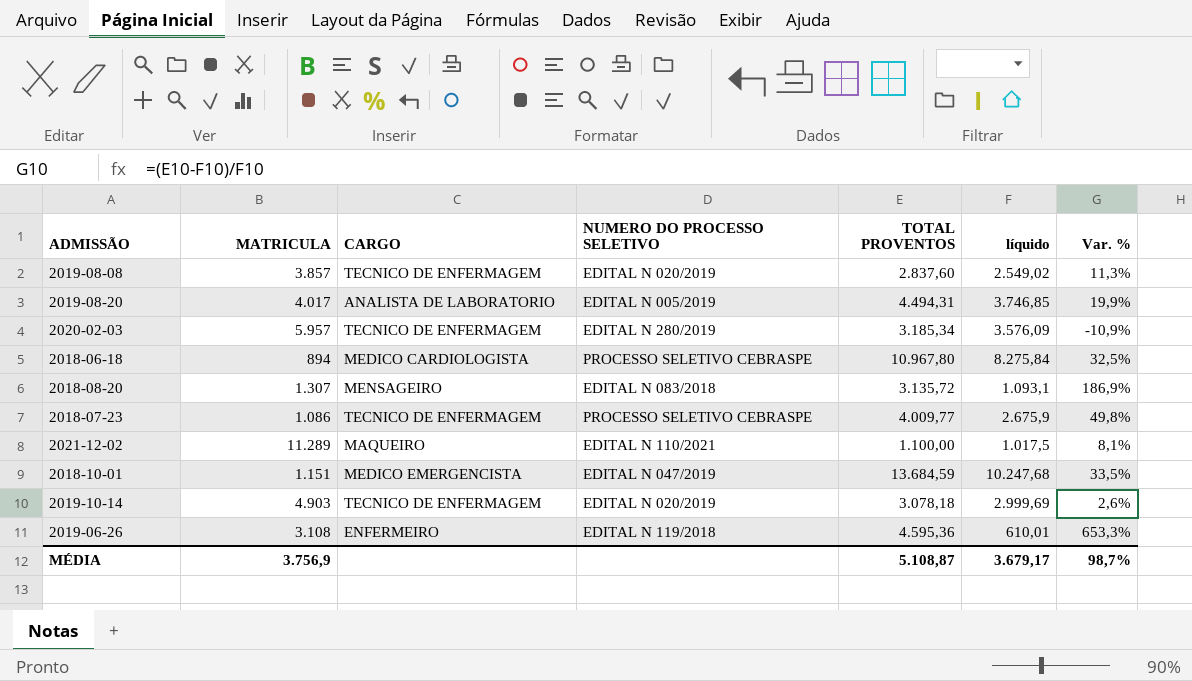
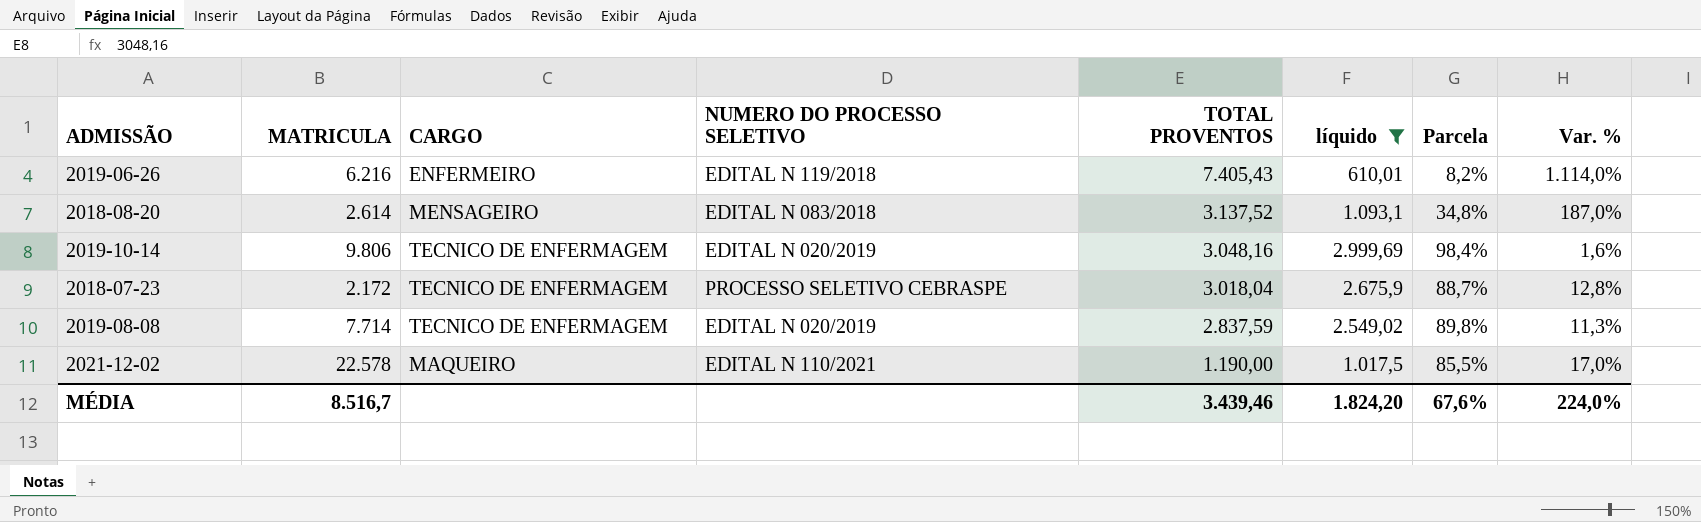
filter: none -> líquido <= 2.999,69
row order: none -> TOTAL PROVENTOS descending
column Parcela | formula: none -> [líquido] / [TOTAL PROVENTOS]
2019-06-26 | MATRICULA: 3.108 -> 6.216
2019-06-26 | TOTAL PROVENTOS: 4.595,36 -> 7.405,43
2019-06-26 | Var. %: 653,3% -> 1.114,0%
2018-08-20 | MATRICULA: 1.307 -> 2.614
2018-08-20 | TOTAL PROVENTOS: 3.135,72 -> 3.137,52
2018-08-20 | Var. %: 186,9% -> 187,0%
2019-10-14 | MATRICULA: 4.903 -> 9.806
2019-10-14 | TOTAL PROVENTOS: 3.078,18 -> 3.048,16
2019-10-14 | Var. %: 2,6% -> 1,6%
2018-07-23 | MATRICULA: 1.086 -> 2.172
2018-07-23 | TOTAL PROVENTOS: 4.009,77 -> 3.018,04
2018-07-23 | Var. %: 49,8% -> 12,8%
2019-08-08 | MATRICULA: 3.857 -> 7.714
2019-08-08 | TOTAL PROVENTOS: 2.837,60 -> 2.837,59
2021-12-02 | MATRICULA: 11.289 -> 22.578
2021-12-02 | TOTAL PROVENTOS: 1.100,00 -> 1.190,00
2021-12-02 | Var. %: 8,1% -> 17,0%
MÉDIA | MATRICULA: 3.756,9 -> 8.516,7
MÉDIA | TOTAL PROVENTOS: 5.108,87 -> 3.439,46
MÉDIA | líquido: 3.679,17 -> 1.824,20
MÉDIA | Var. %: 98,7% -> 224,0%

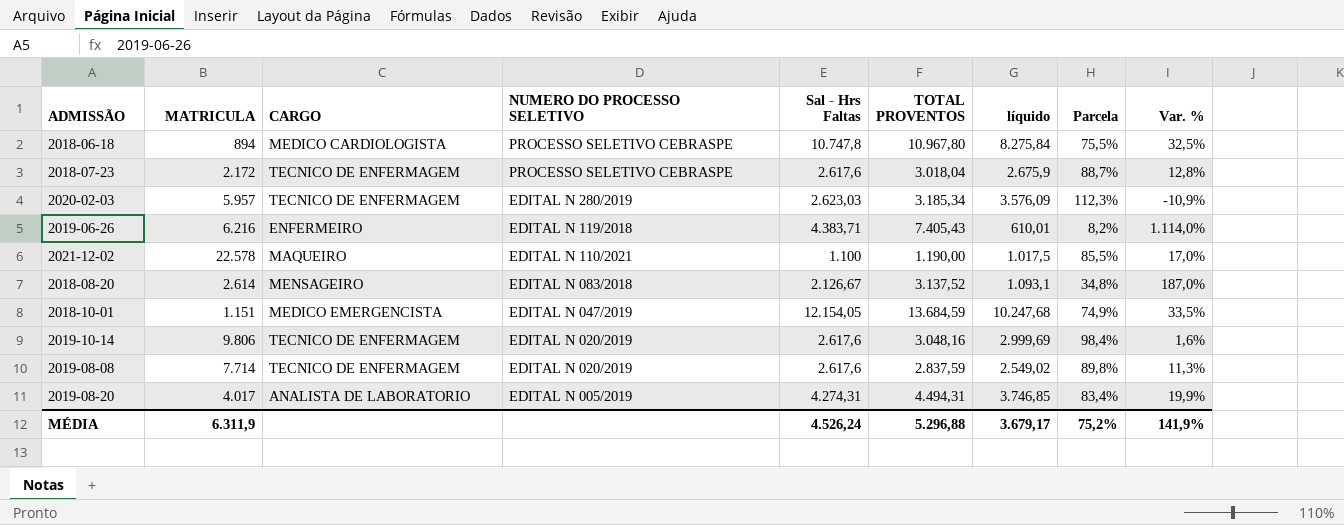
filter: líquido <= 2.999,69 -> none
row order: TOTAL PROVENTOS descending -> NUMERO DO PROCESSO SELETIVO descending
column Sal - Hrs Faltas | position: none -> 5
MÉDIA | MATRICULA: 8.516,7 -> 6.311,9
MÉDIA | TOTAL PROVENTOS: 3.439,46 -> 5.296,88
MÉDIA | líquido: 1.824,20 -> 3.679,17
MÉDIA | Parcela: 67,6% -> 75,2%
MÉDIA | Var. %: 224,0% -> 141,9%

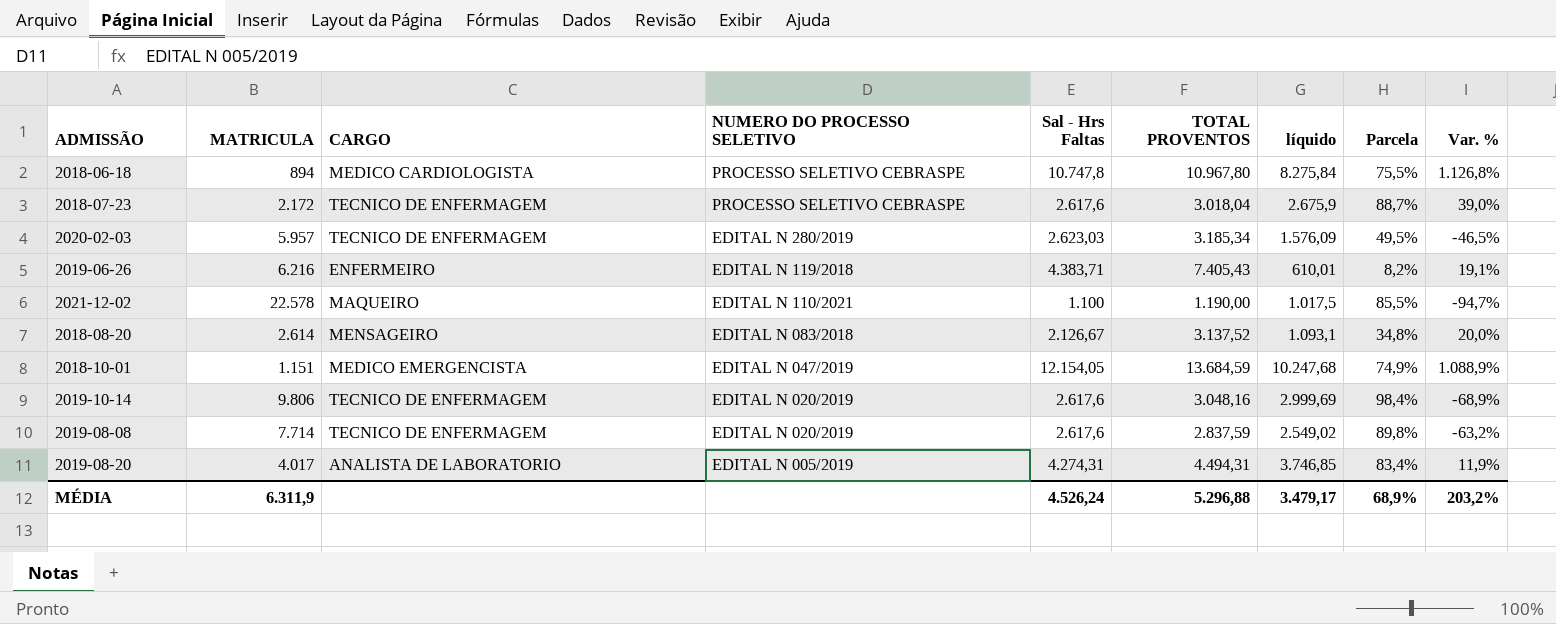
column Var. % | formula: ([TOTAL PROVENTOS] - [líquido]) / [líquido] -> ([TOTAL PROVENTOS] - [MATRICULA]) / [MATRICULA]
2020-02-03 | líquido: 3.576,09 -> 1.576,09
2020-02-03 | Parcela: 112,3% -> 49,5%
MÉDIA | líquido: 3.679,17 -> 3.479,17
MÉDIA | Parcela: 75,2% -> 68,9%
MÉDIA | Var. %: 141,9% -> 203,2%

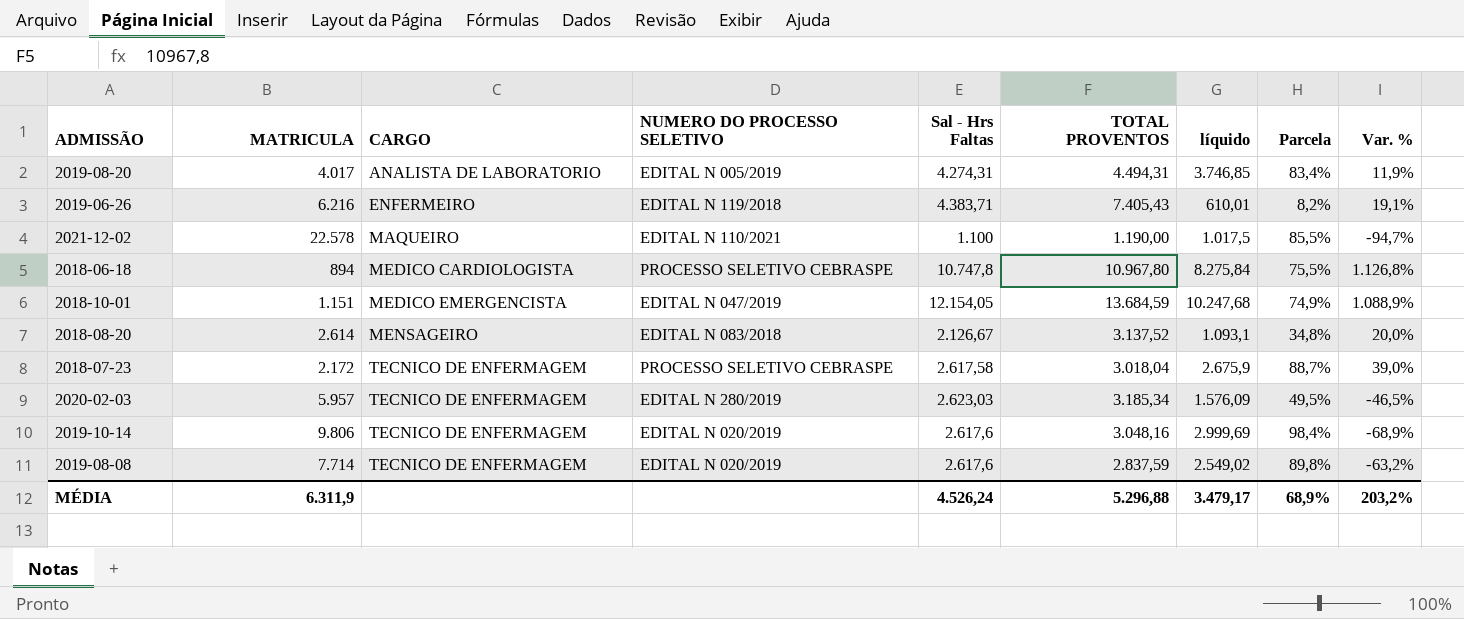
row order: NUMERO DO PROCESSO SELETIVO descending -> CARGO ascending
2018-07-23 | Sal - Hrs Faltas: 2.617,6 -> 2.617,58

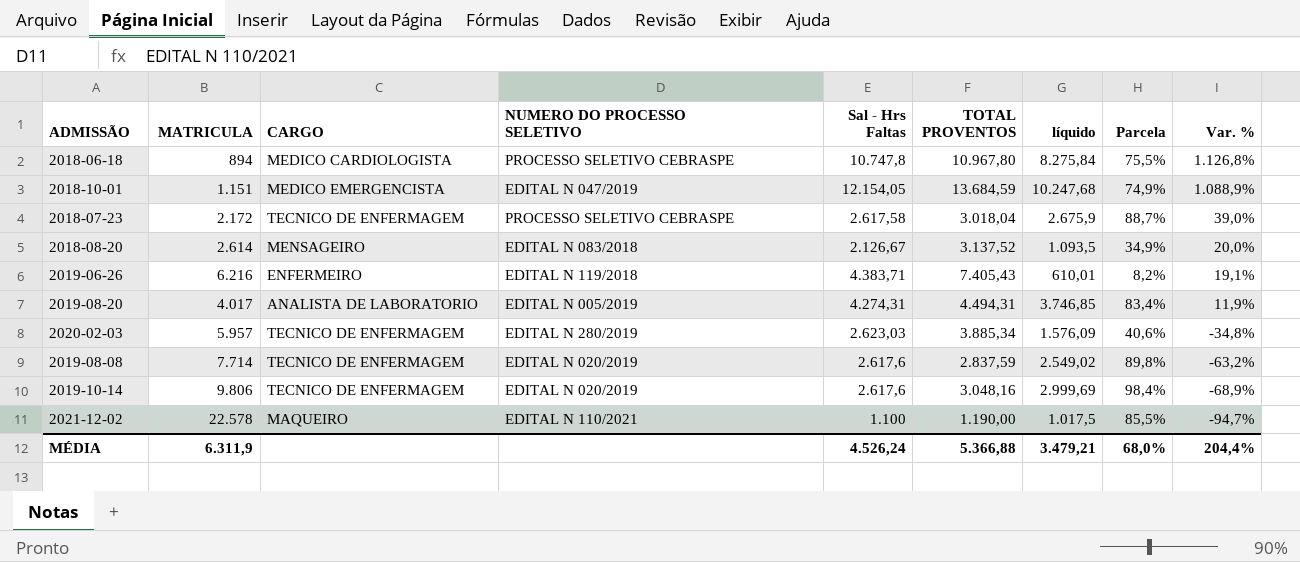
row order: CARGO ascending -> Var. % descending
2018-08-20 | líquido: 1.093,1 -> 1.093,5
2018-08-20 | Parcela: 34,8% -> 34,9%
2020-02-03 | TOTAL PROVENTOS: 3.185,34 -> 3.885,34
2020-02-03 | Parcela: 49,5% -> 40,6%
2020-02-03 | Var. %: -46,5% -> -34,8%
MÉDIA | TOTAL PROVENTOS: 5.296,88 -> 5.366,88
MÉDIA | líquido: 3.479,17 -> 3.479,21
MÉDIA | Parcela: 68,9% -> 68,0%
MÉDIA | Var. %: 203,2% -> 204,4%

